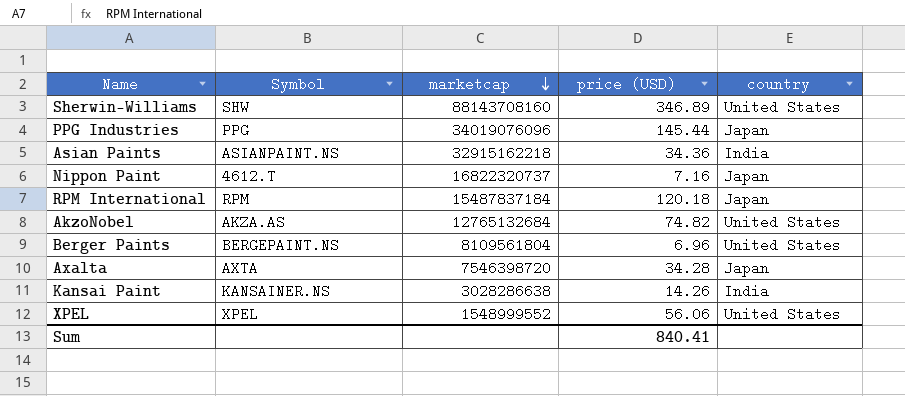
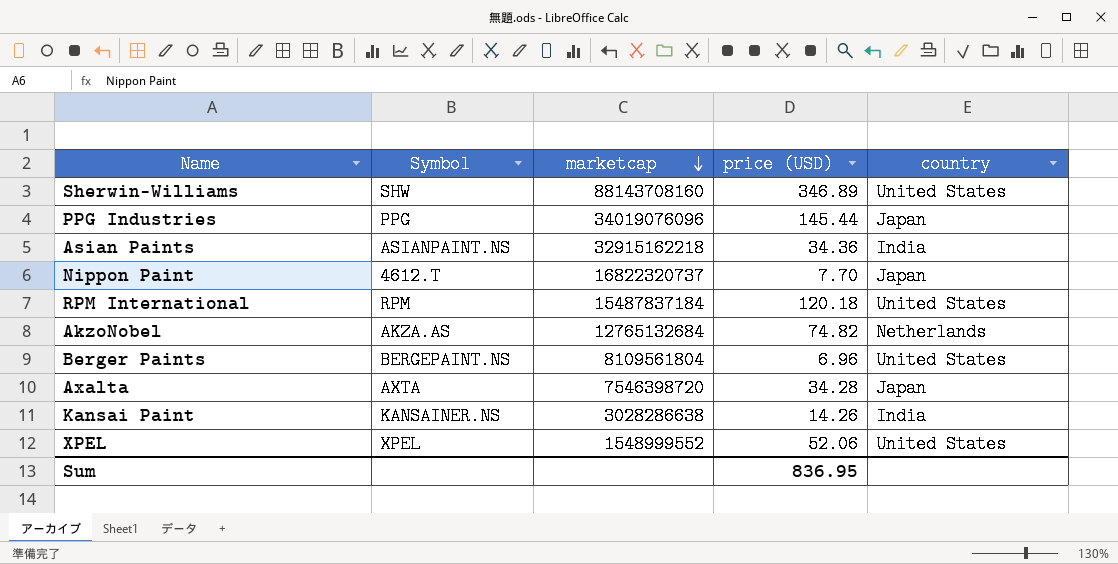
Nippon Paint | price (USD): 7.16 -> 7.70
RPM International | country: Japan -> United States
AkzoNobel | country: United States -> Netherlands
XPEL | price (USD): 56.06 -> 52.06
Sum | price (USD): 840.41 -> 836.95

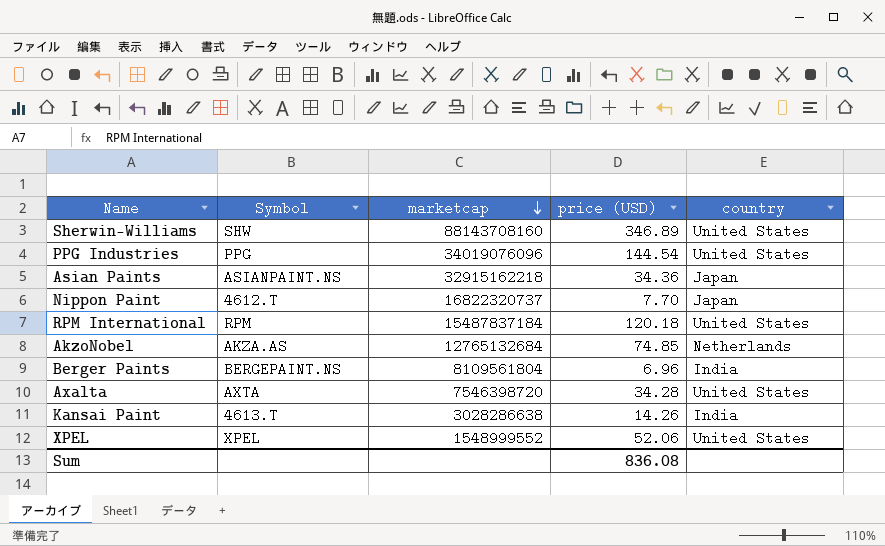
PPG Industries | price (USD): 145.44 -> 144.54
PPG Industries | country: Japan -> United States
Asian Paints | country: India -> Japan
AkzoNobel | price (USD): 74.82 -> 74.85
Berger Paints | country: United States -> India
Axalta | country: Japan -> United States
Kansai Paint | Symbol: KANSAINER.NS -> 4613.T
Sum | price (USD): 836.95 -> 836.08

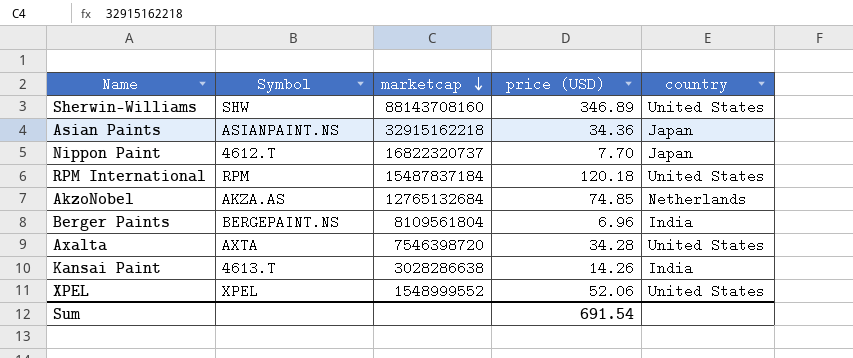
row PPG Industries: PPG | 34019076096 | 144.54 | United States -> none
Sum | price (USD): 836.08 -> 691.54

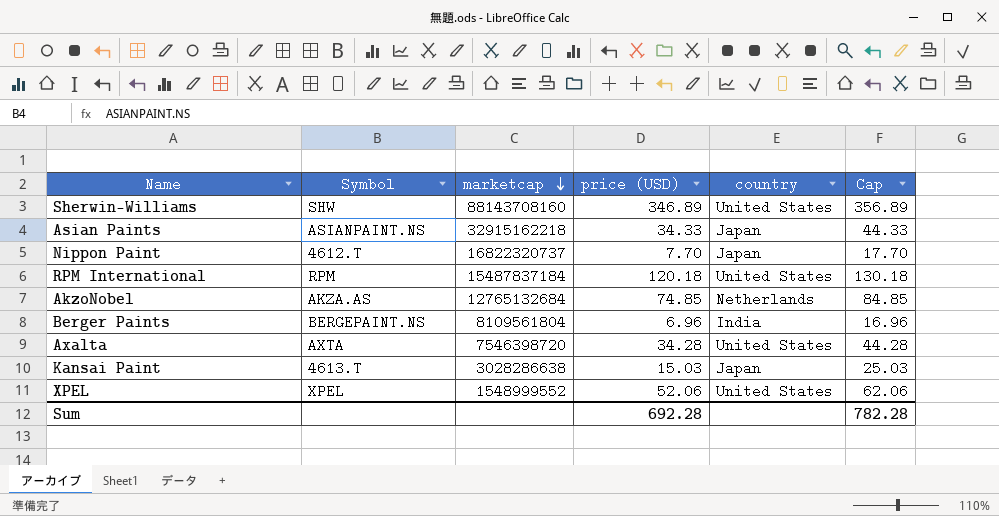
column Cap | formula: none -> [price (USD)] + 10
Asian Paints | price (USD): 34.36 -> 34.33
Kansai Paint | price (USD): 14.26 -> 15.03
Kansai Paint | country: India -> Japan
Sum | price (USD): 691.54 -> 692.28

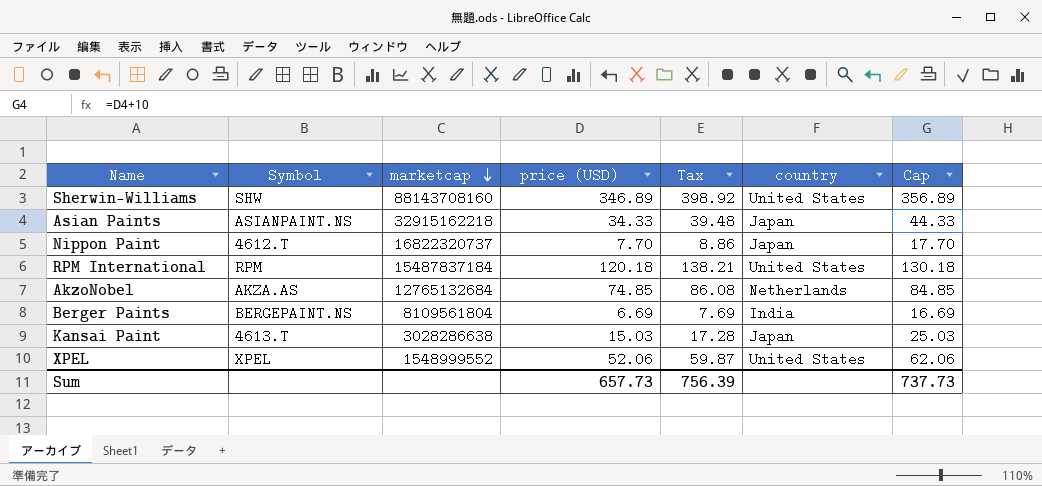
column Tax | formula: none -> [price (USD)] * 1.15
row Axalta: AXTA | 7546398720 | 34.28 | United States | 44.28 -> none
Berger Paints | price (USD): 6.96 -> 6.69
Berger Paints | Cap: 16.96 -> 16.69
Sum | price (USD): 692.28 -> 657.73
Sum | Cap: 782.28 -> 737.73

